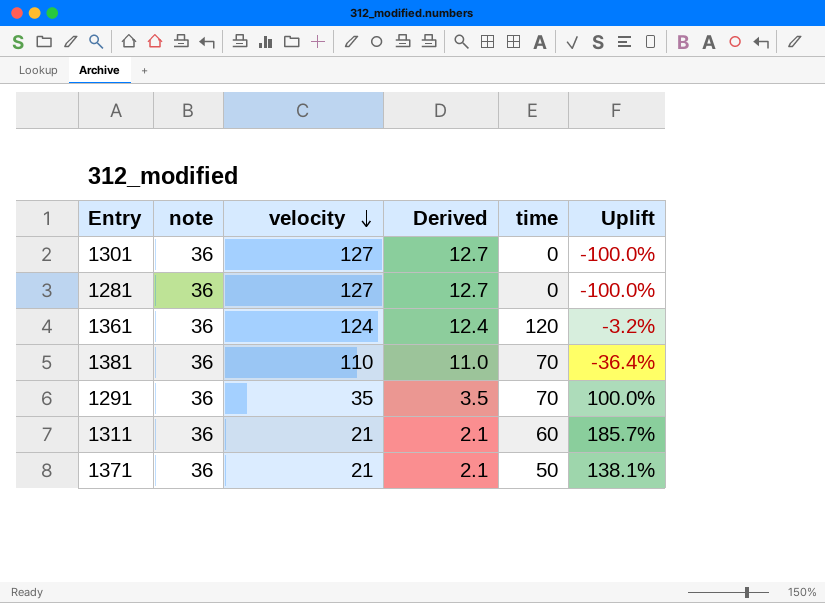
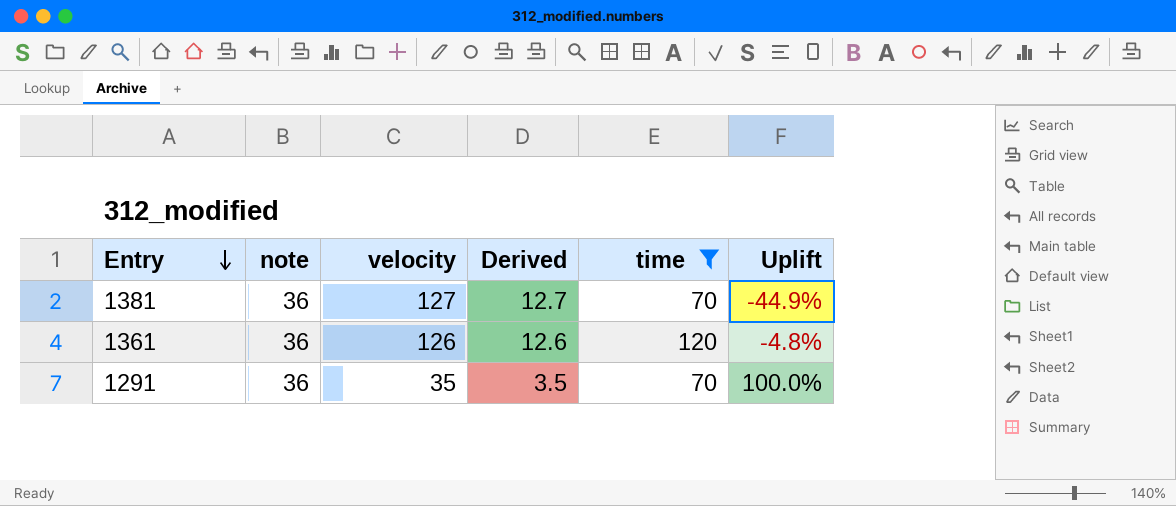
filter: none -> time >= 70
row order: velocity descending -> Entry descending
1381 | velocity: 110 -> 127
1381 | Derived: 11.0 -> 12.7
1381 | Uplift: -36.4% -> -44.9%
1361 | velocity: 124 -> 126
1361 | Derived: 12.4 -> 12.6
1361 | Uplift: -3.2% -> -4.8%

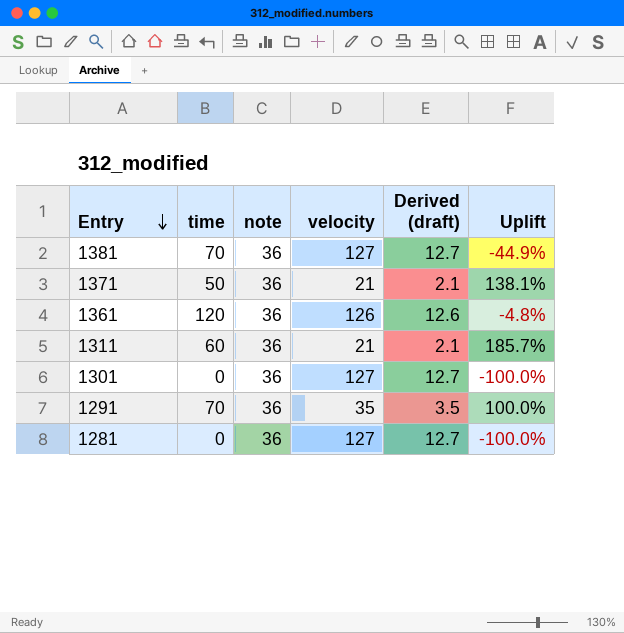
filter: time >= 70 -> none
column time | position: 5 -> 2
column name: Derived -> Derived (draft)

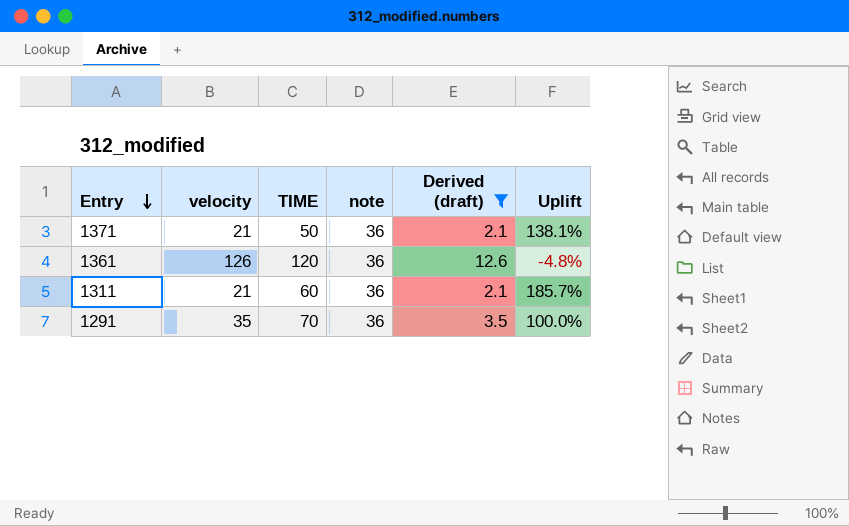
filter: none -> Derived (draft) != 12.7
column velocity | position: 4 -> 2
column name: time -> TIME

